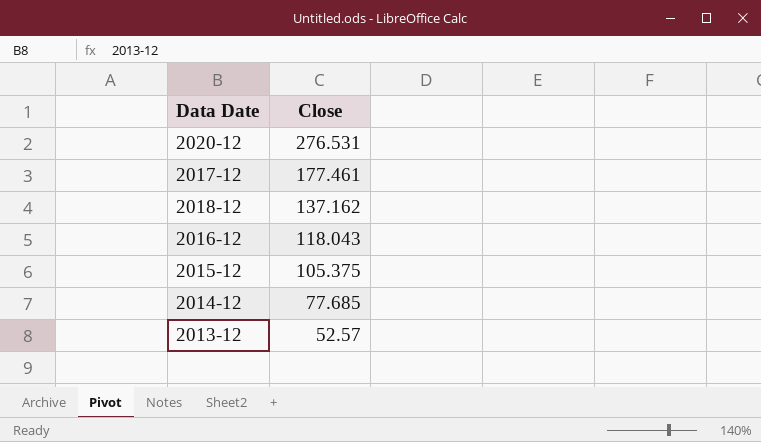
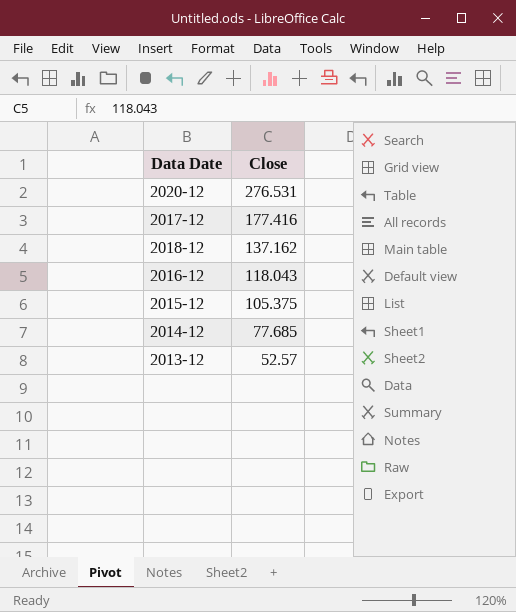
2017-12 | Close: 177.461 -> 177.416

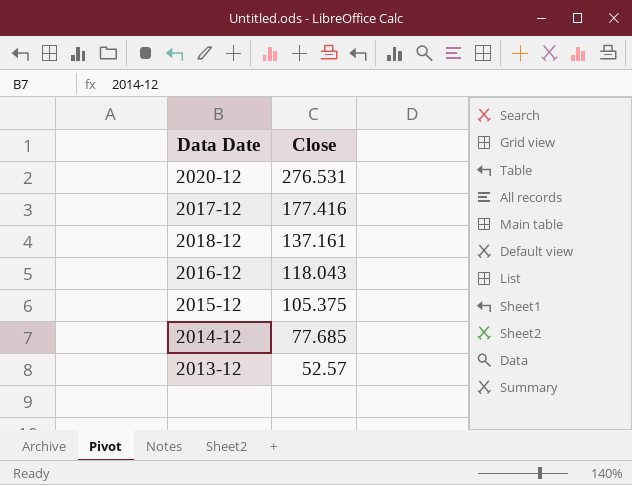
2018-12 | Close: 137.162 -> 137.161

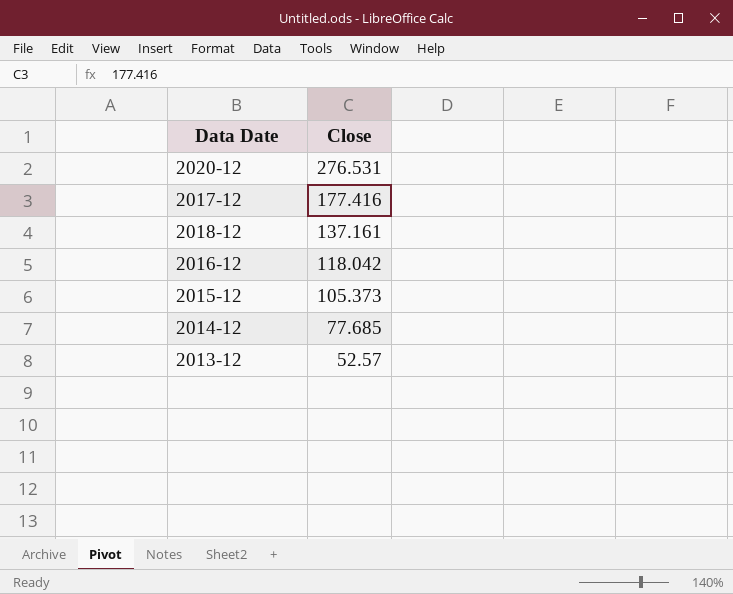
2016-12 | Close: 118.043 -> 118.042
2015-12 | Close: 105.375 -> 105.373

